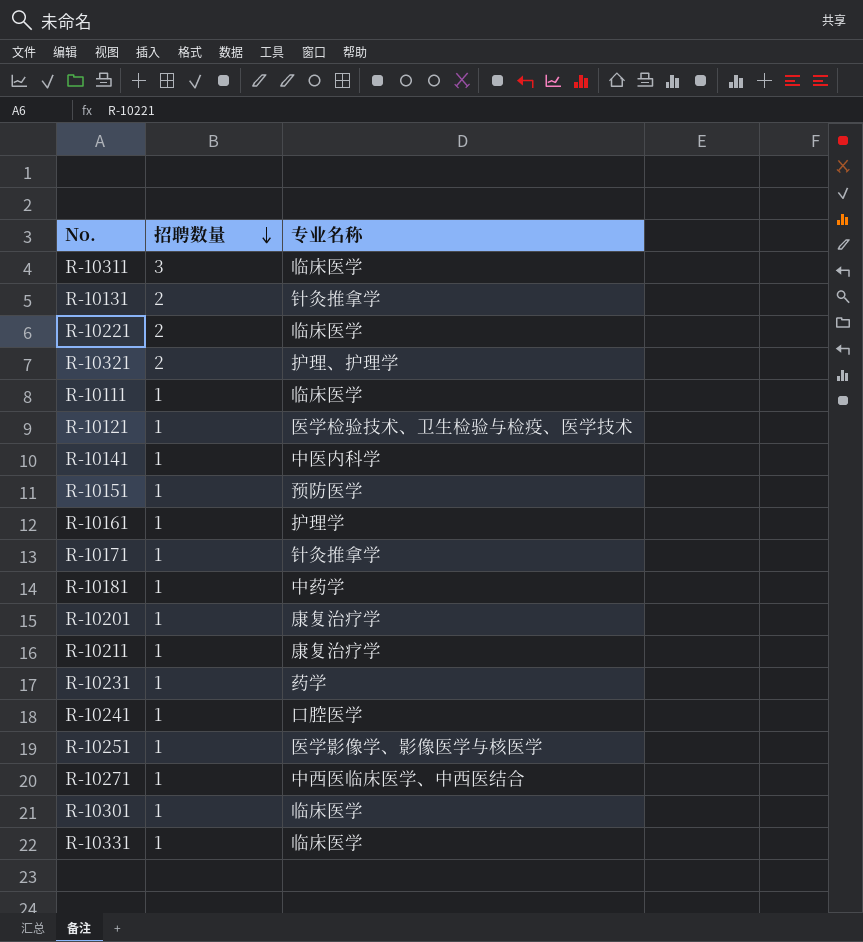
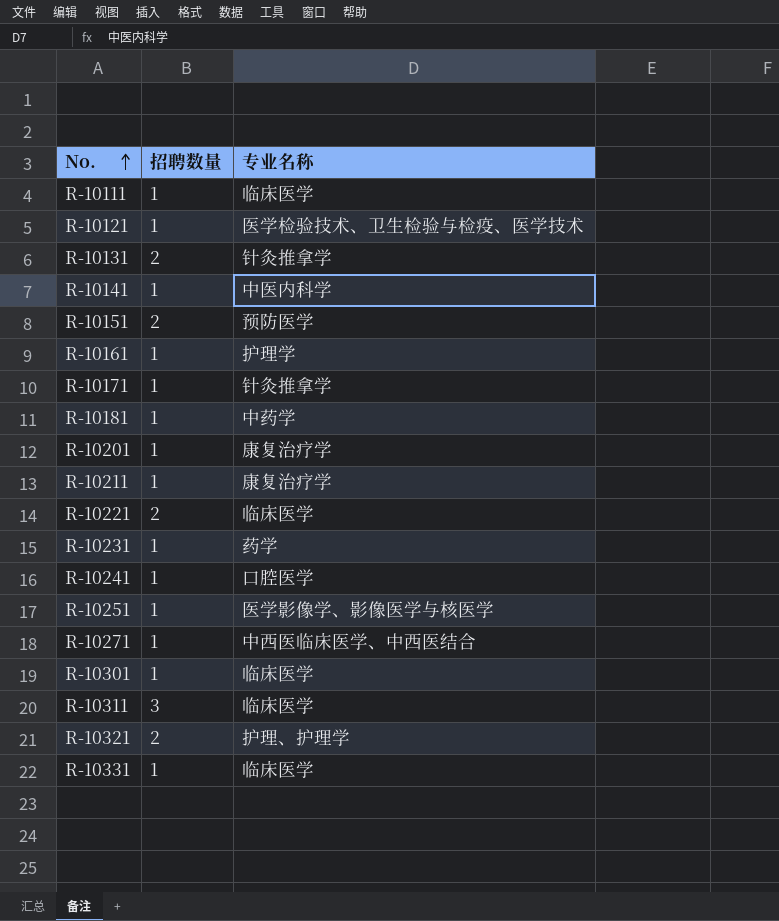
row order: 招聘数量 descending -> No. ascending
R-10151 | 招聘数量: 1 -> 2

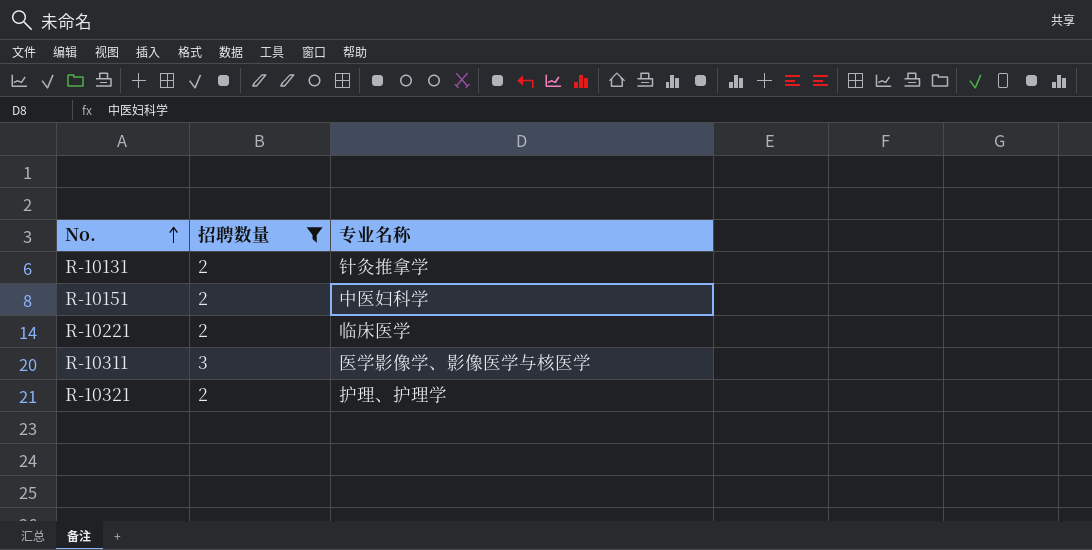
filter: none -> 招聘数量 != 1
R-10151 | 专业名称: 预防医学 -> 中医妇科学
R-10311 | 专业名称: 临床医学 -> 医学影像学、影像医学与核医学

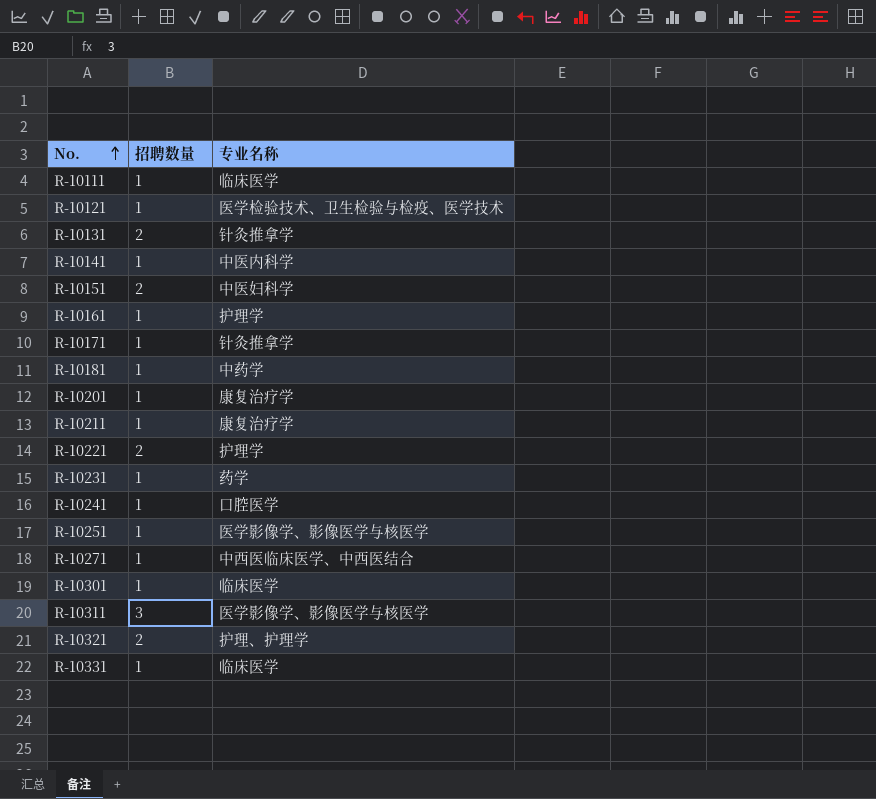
filter: 招聘数量 != 1 -> none
R-10221 | 专业名称: 临床医学 -> 护理学

